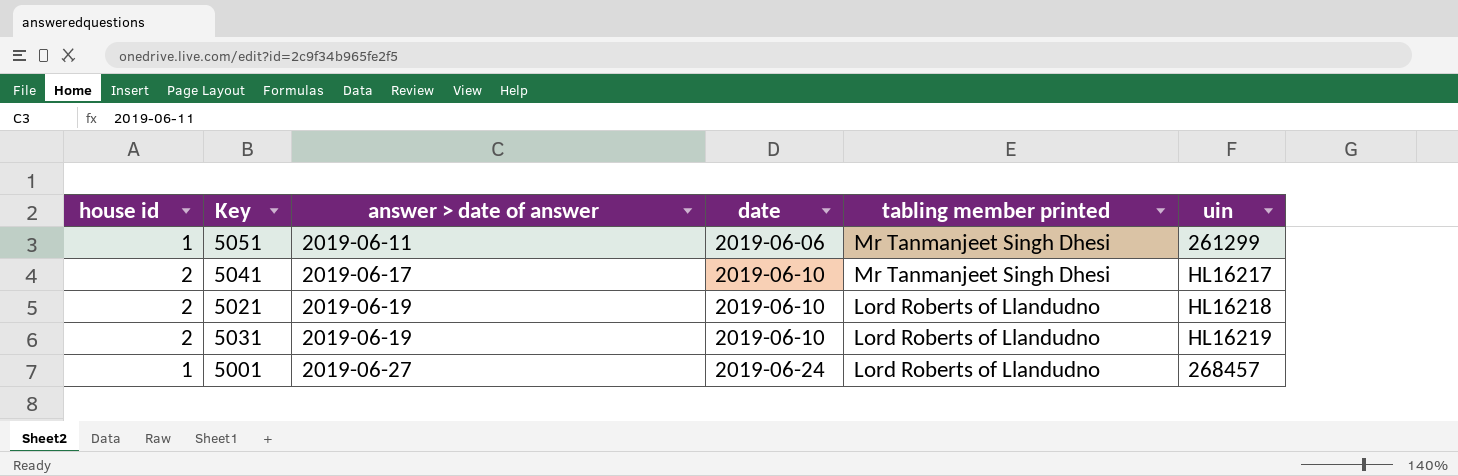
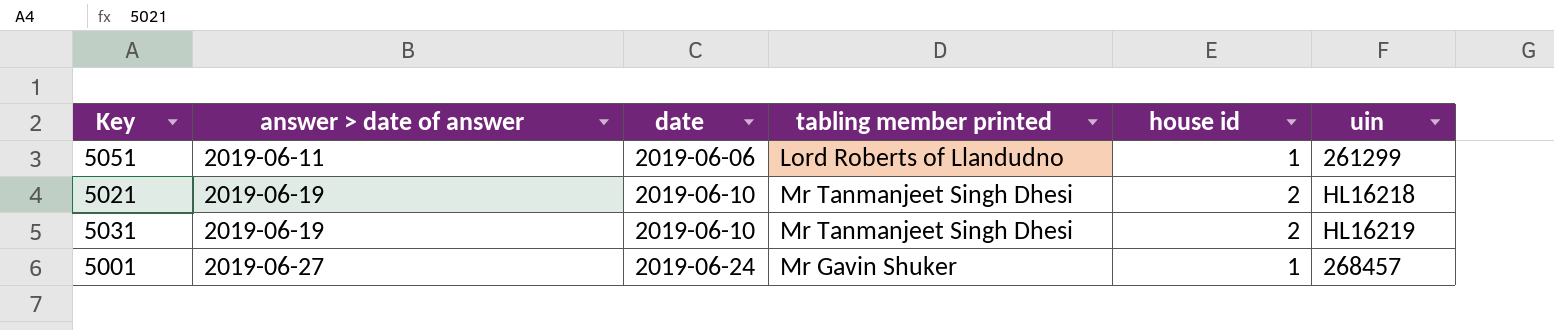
column house id | position: 1 -> 5
row 5041: 2 | 2019-06-17 | 2019-06-10 | Mr Tanmanjeet Singh Dhesi | HL16217 -> none
5051 | tabling member printed: Mr Tanmanjeet Singh Dhesi -> Lord Roberts of Llandudno
5021 | tabling member printed: Lord Roberts of Llandudno -> Mr Tanmanjeet Singh Dhesi
5031 | tabling member printed: Lord Roberts of Llandudno -> Mr Tanmanjeet Singh Dhesi
5001 | tabling member printed: Lord Roberts of Llandudno -> Mr Gavin Shuker

